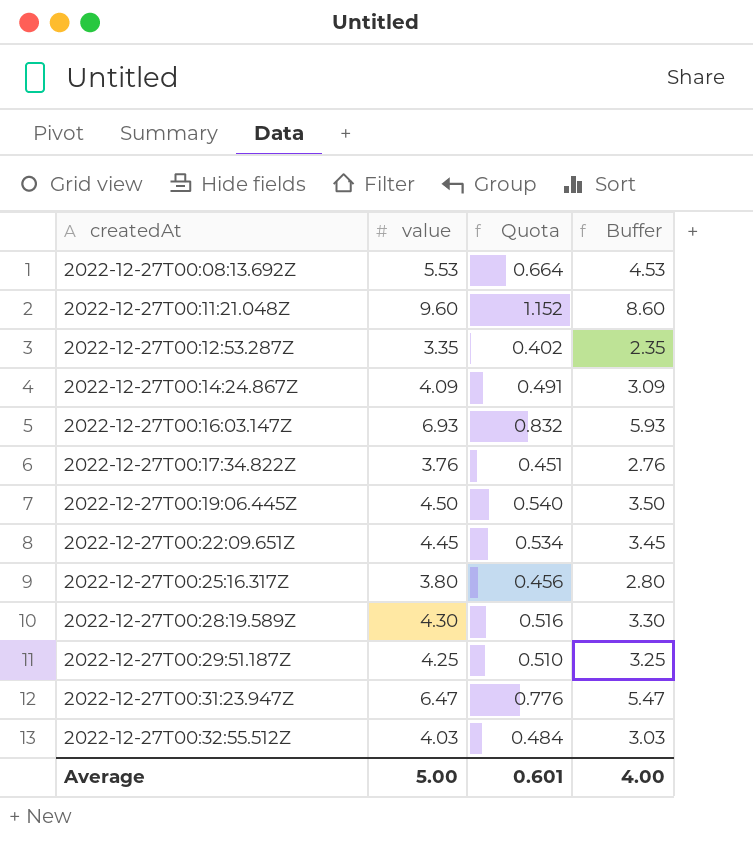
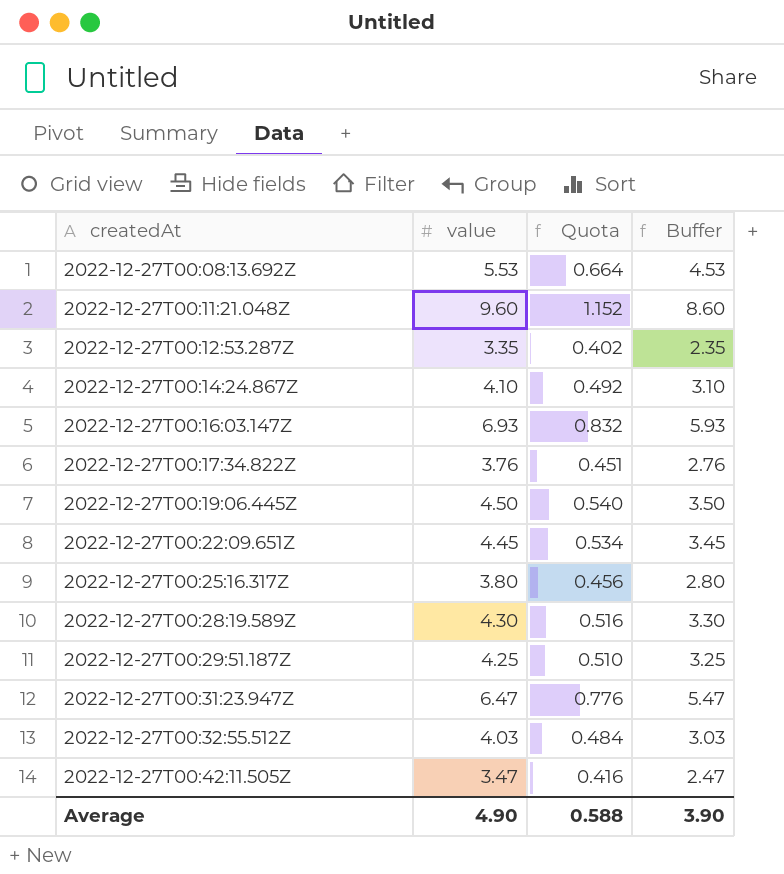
2022-12-27T00:14:24.867Z | value: 4.09 -> 4.10
2022-12-27T00:14:24.867Z | Quota: 0.491 -> 0.492
2022-12-27T00:14:24.867Z | Buffer: 3.09 -> 3.10
row 2022-12-27T00:42:11.505Z: none -> 3.47 | 0.416 | 2.47
Average | value: 5.00 -> 4.90
Average | Quota: 0.601 -> 0.588
Average | Buffer: 4.00 -> 3.90

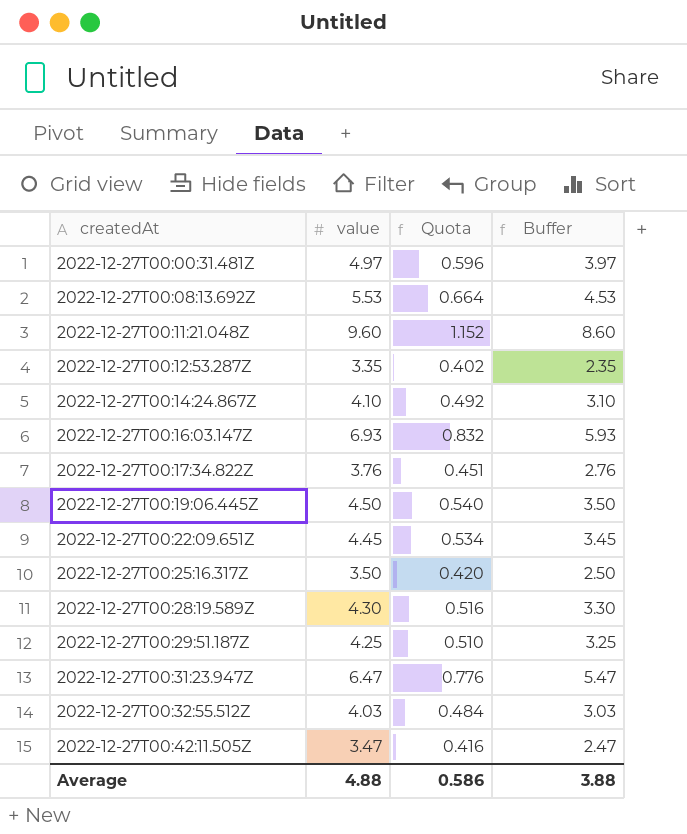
row 2022-12-27T00:00:31.481Z: none -> 4.97 | 0.596 | 3.97
2022-12-27T00:25:16.317Z | value: 3.80 -> 3.50
2022-12-27T00:25:16.317Z | Quota: 0.456 -> 0.420
2022-12-27T00:25:16.317Z | Buffer: 2.80 -> 2.50
Average | value: 4.90 -> 4.88
Average | Quota: 0.588 -> 0.586
Average | Buffer: 3.90 -> 3.88

